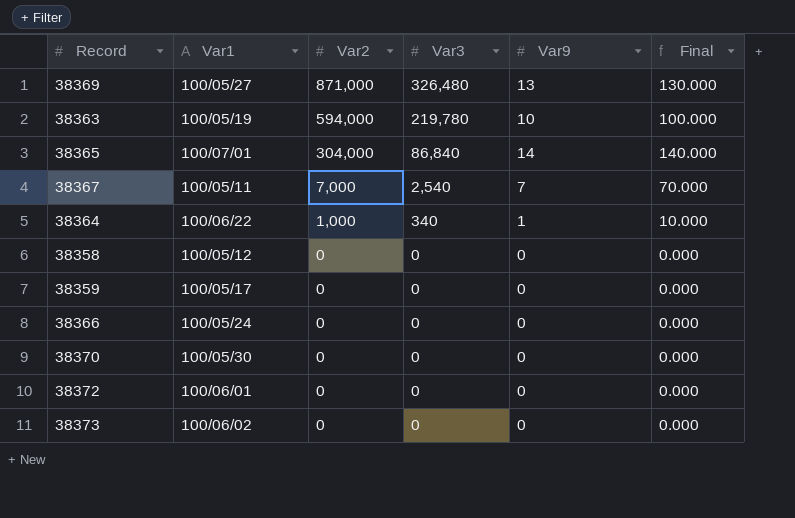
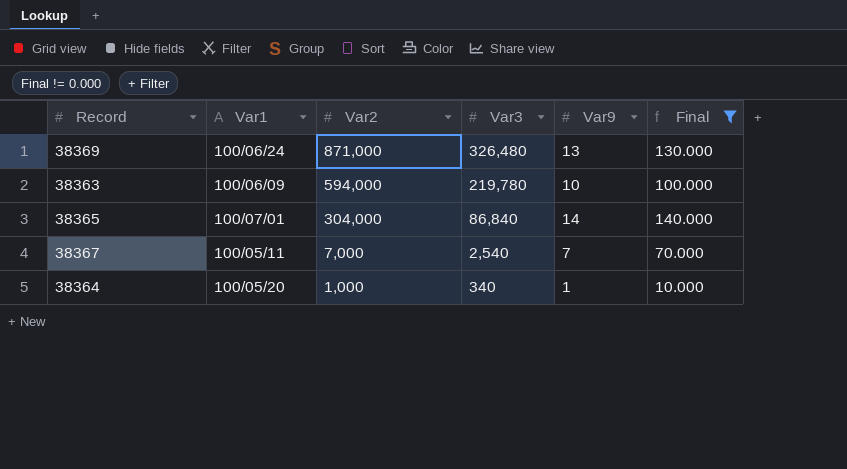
filter: none -> Final != 0.000
38369 | Var1: 100/05/27 -> 100/06/24
38363 | Var1: 100/05/19 -> 100/06/09
38364 | Var1: 100/06/22 -> 100/05/20

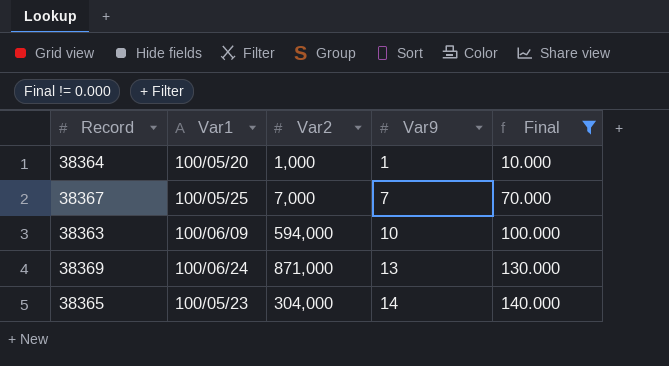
row order: Var2 descending -> Var9 ascending
column Var3 | position: 4 -> none
38367 | Var1: 100/05/11 -> 100/05/25
38365 | Var1: 100/07/01 -> 100/05/23

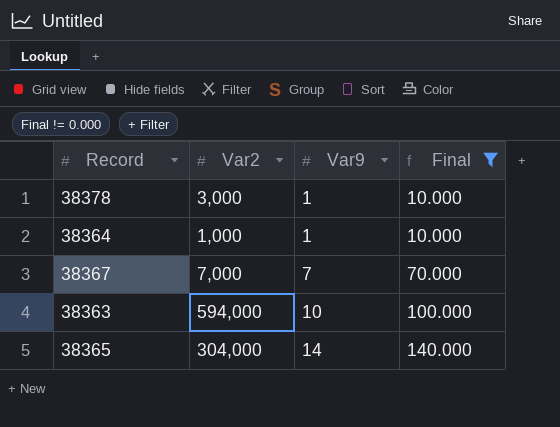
column Var1 | position: 2 -> none
row 38369: 100/06/24 | 871,000 | 13 | 130.000 -> none
row 38378: none -> 3,000 | 1 | 10.000

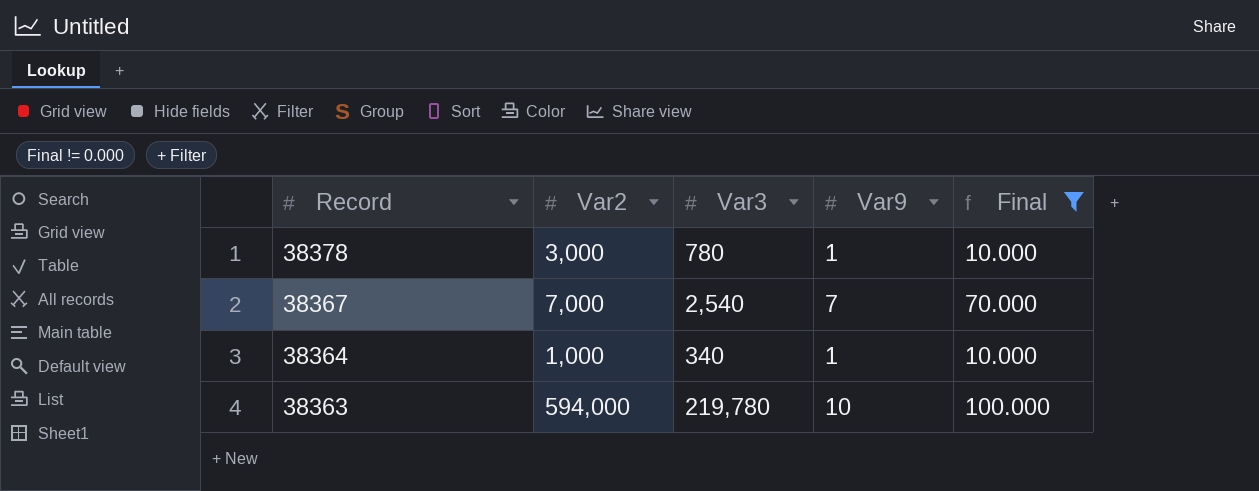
row order: Var9 ascending -> Record descending
column Var3 | position: none -> 3
row 38365: 304,000 | 14 | 140.000 -> none

